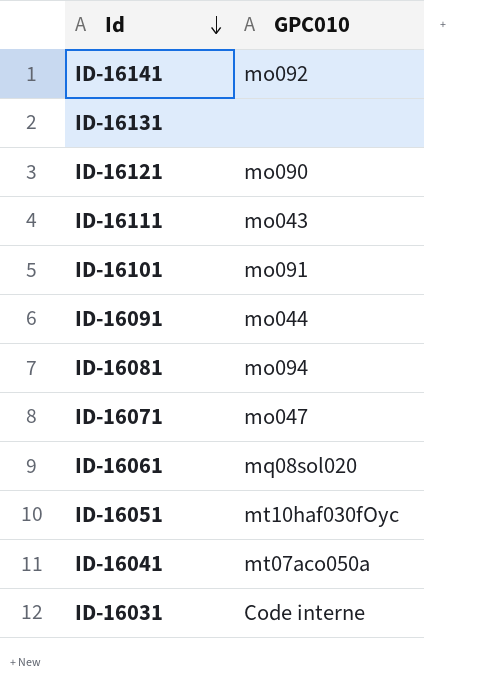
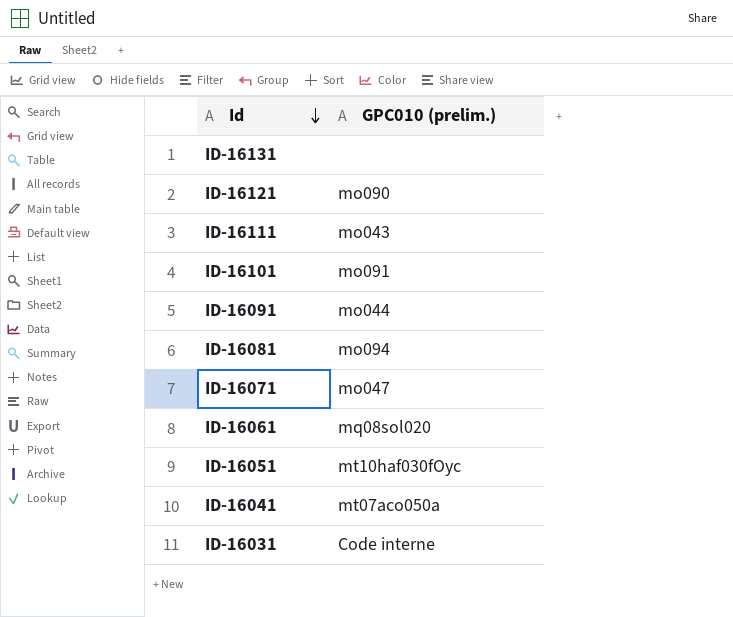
column name: GPC010 -> GPC010 (prelim.)
row ID-16141: mo092 -> none

